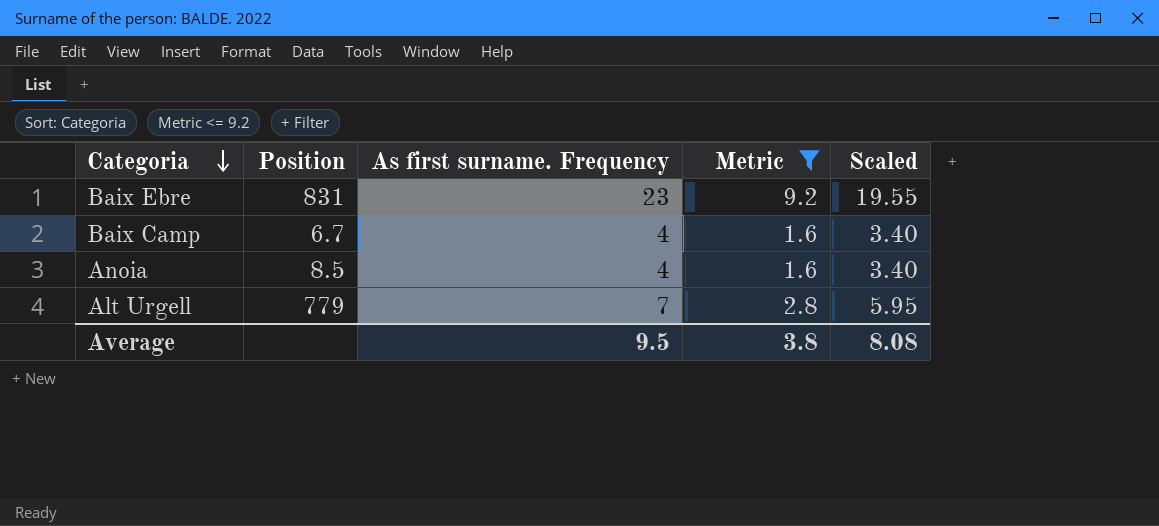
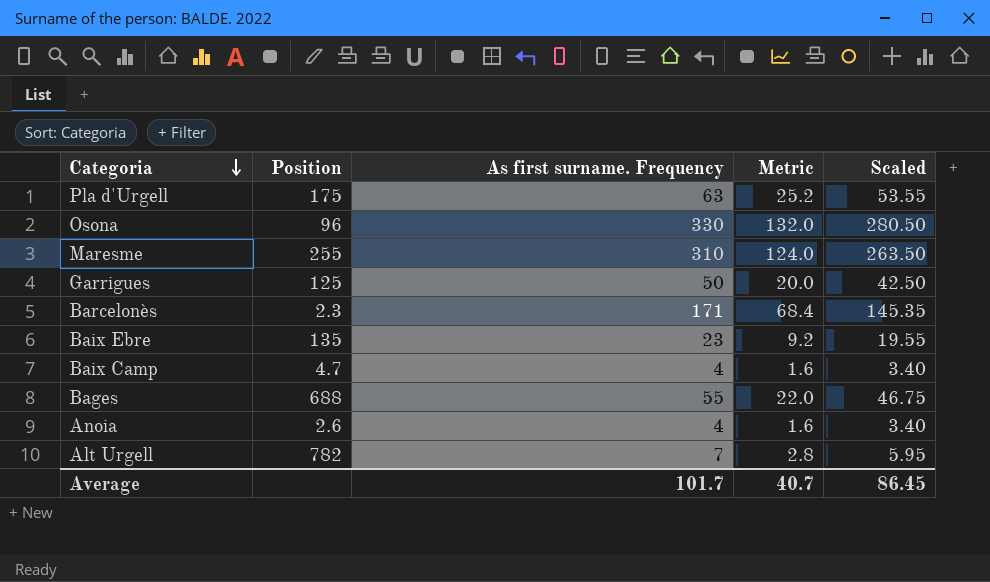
filter: Metric <= 9.2 -> none
Baix Ebre | Position: 831 -> 135
Baix Camp | Position: 6.7 -> 4.7
Anoia | Position: 8.5 -> 2.6
Alt Urgell | Position: 779 -> 782
Average | As first surname. Frequency: 9.5 -> 101.7
Average | Metric: 3.8 -> 40.7
Average | Scaled: 8.08 -> 86.45

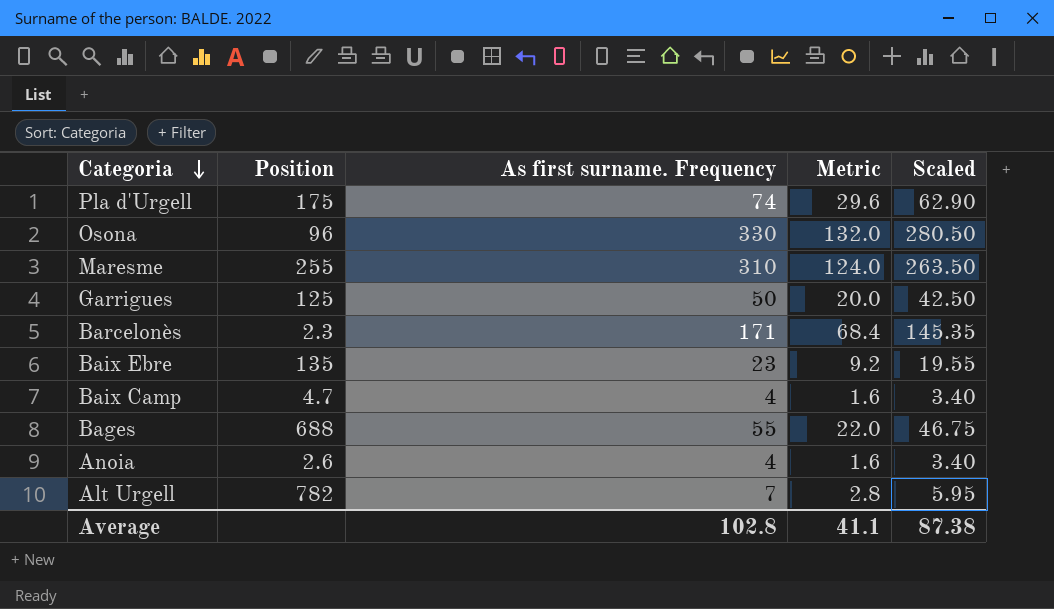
Pla d'Urgell | As first surname. Frequency: 63 -> 74
Pla d'Urgell | Metric: 25.2 -> 29.6
Pla d'Urgell | Scaled: 53.55 -> 62.90
Average | As first surname. Frequency: 101.7 -> 102.8
Average | Metric: 40.7 -> 41.1
Average | Scaled: 86.45 -> 87.38

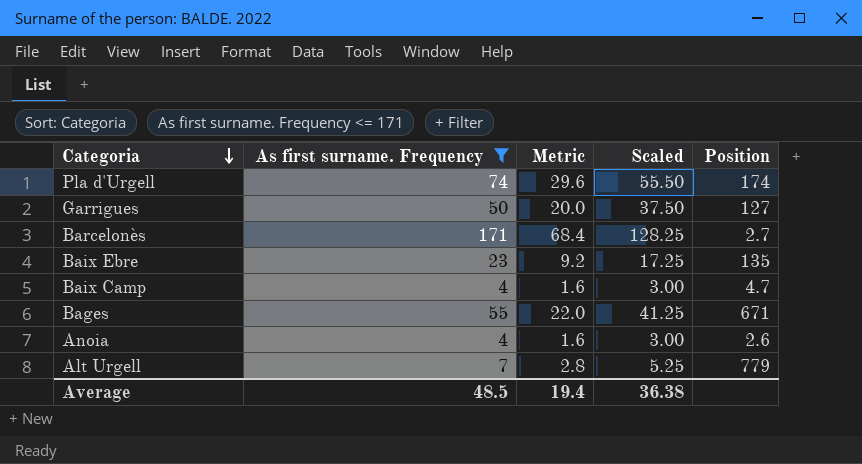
filter: none -> As first surname. Frequency <= 171
column Scaled | formula: [As first surname. Frequency] * 0.85 -> [As first surname. Frequency] * 0.75
column Position | position: 2 -> 5
Pla d'Urgell | Position: 175 -> 174
Garrigues | Position: 125 -> 127
Barcelonès | Position: 2.3 -> 2.7
Bages | Position: 688 -> 671
Alt Urgell | Position: 782 -> 779
Average | As first surname. Frequency: 102.8 -> 48.5
Average | Metric: 41.1 -> 19.4
Average | Scaled: 87.38 -> 36.38

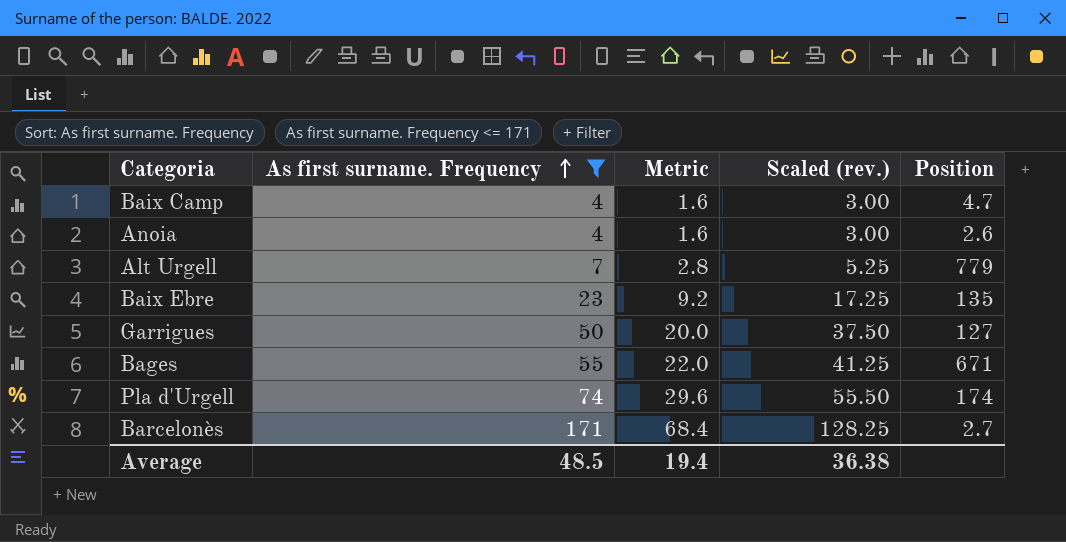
row order: Categoria descending -> As first surname. Frequency ascending
column name: Scaled -> Scaled (rev.)

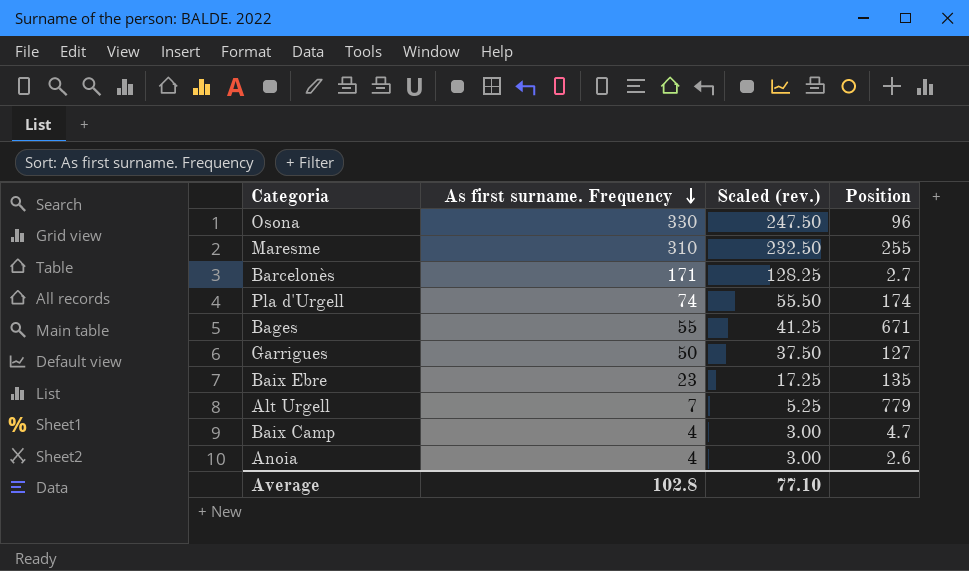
filter: As first surname. Frequency <= 171 -> none
row order: As first surname. Frequency ascending -> As first surname. Frequency descending
column Metric | formula: [As first surname. Frequency] * 0.4 -> none
Average | As first surname. Frequency: 48.5 -> 102.8
Average | Scaled (rev.): 36.38 -> 77.10

